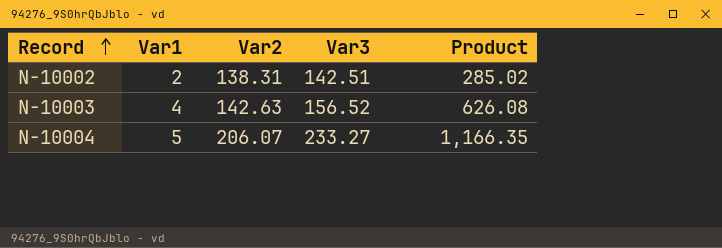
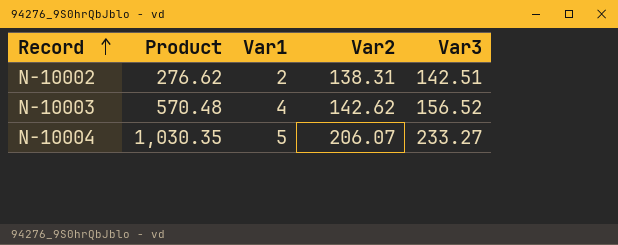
column Product | formula: [Var1] * [Var3] -> [Var1] * [Var2]
column Product | position: 5 -> 2
N-10003 | Var2: 142.63 -> 142.62

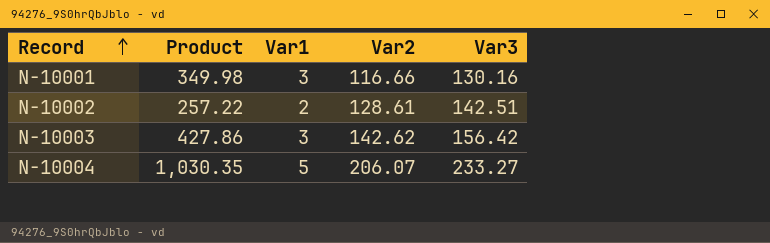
row N-10001: none -> 349.98 | 3 | 116.66 | 130.16
N-10002 | Product: 276.62 -> 257.22
N-10002 | Var2: 138.31 -> 128.61
N-10003 | Product: 570.48 -> 427.86
N-10003 | Var1: 4 -> 3
N-10003 | Var3: 156.52 -> 156.42

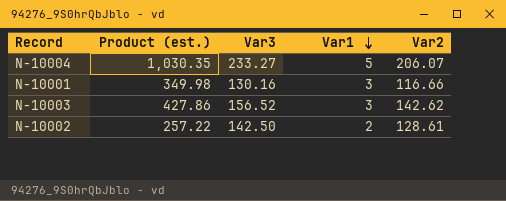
row order: Record ascending -> Var1 descending
column name: Product -> Product (est.)
column Var3 | position: 5 -> 3
N-10003 | Var3: 156.42 -> 156.52
N-10002 | Var3: 142.51 -> 142.50

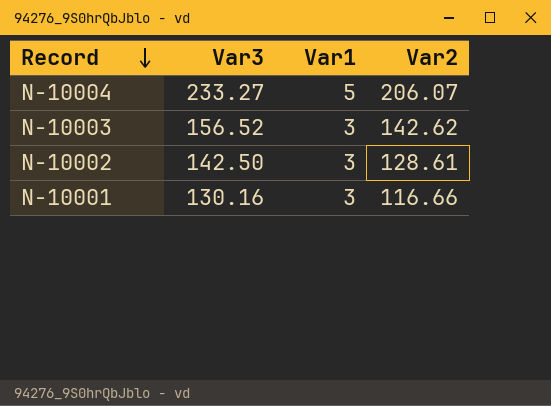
row order: Var1 descending -> Record descending
column Product (est.) | formula: [Var1] * [Var2] -> none
N-10002 | Var1: 2 -> 3

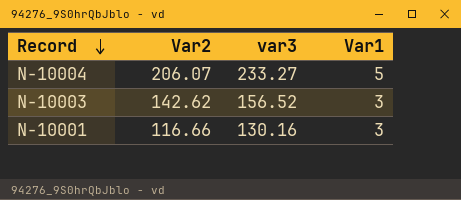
column Var2 | position: 4 -> 2
column name: Var3 -> var3
row N-10002: 142.50 | 3 | 128.61 -> none

